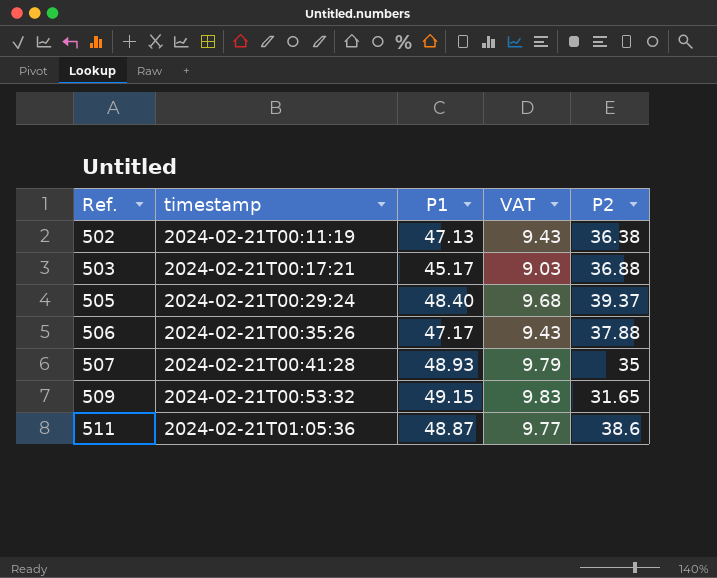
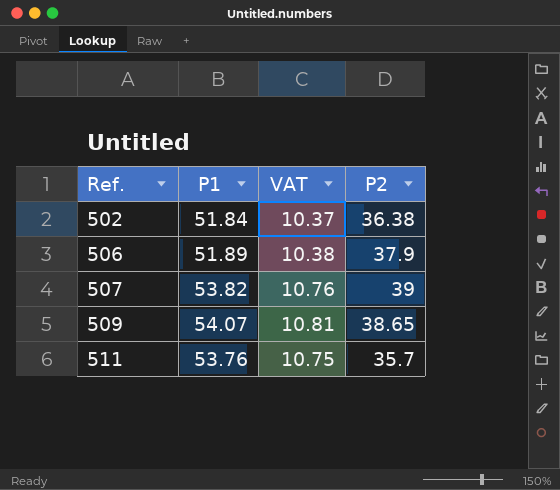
column timestamp | position: 2 -> none
row 503: 2024-02-21T00:17:21 | 45.17 | 9.03 | 36.88 -> none
row 505: 2024-02-21T00:29:24 | 48.40 | 9.68 | 39.37 -> none
502 | P1: 47.13 -> 51.84
502 | VAT: 9.43 -> 10.37
506 | P1: 47.17 -> 51.89
506 | VAT: 9.43 -> 10.38
506 | P2: 37.88 -> 37.9
507 | P1: 48.93 -> 53.82
507 | VAT: 9.79 -> 10.76
507 | P2: 35 -> 39
509 | P1: 49.15 -> 54.07
509 | VAT: 9.83 -> 10.81
509 | P2: 31.65 -> 38.65
511 | P1: 48.87 -> 53.76
511 | VAT: 9.77 -> 10.75
511 | P2: 38.6 -> 35.7

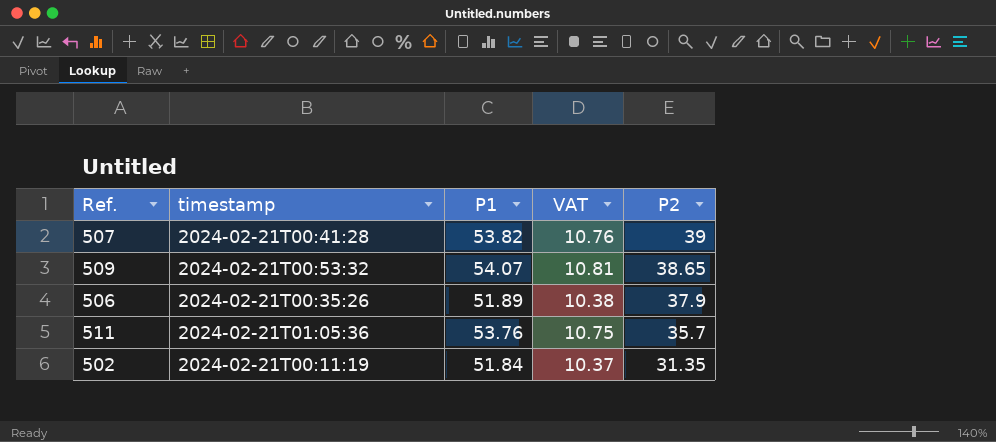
row order: Ref. ascending -> P2 descending
column timestamp | position: none -> 2
502 | P2: 36.38 -> 31.35

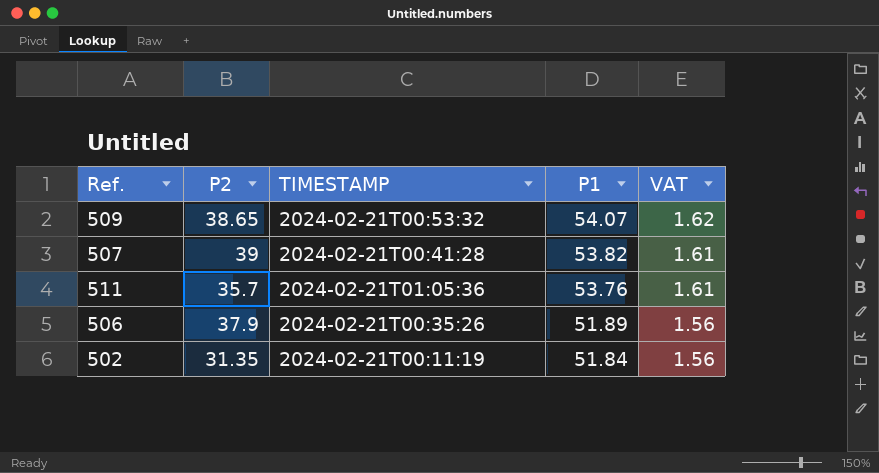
row order: P2 descending -> P1 descending
column P2 | position: 5 -> 2
column name: timestamp -> TIMESTAMP
column VAT | formula: [P1] * 0.2 -> [P1] * 0.03

